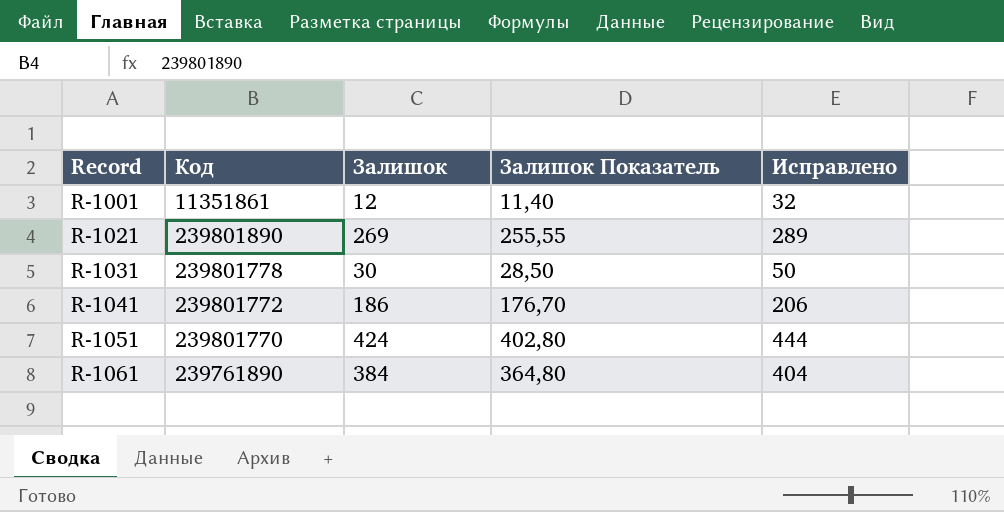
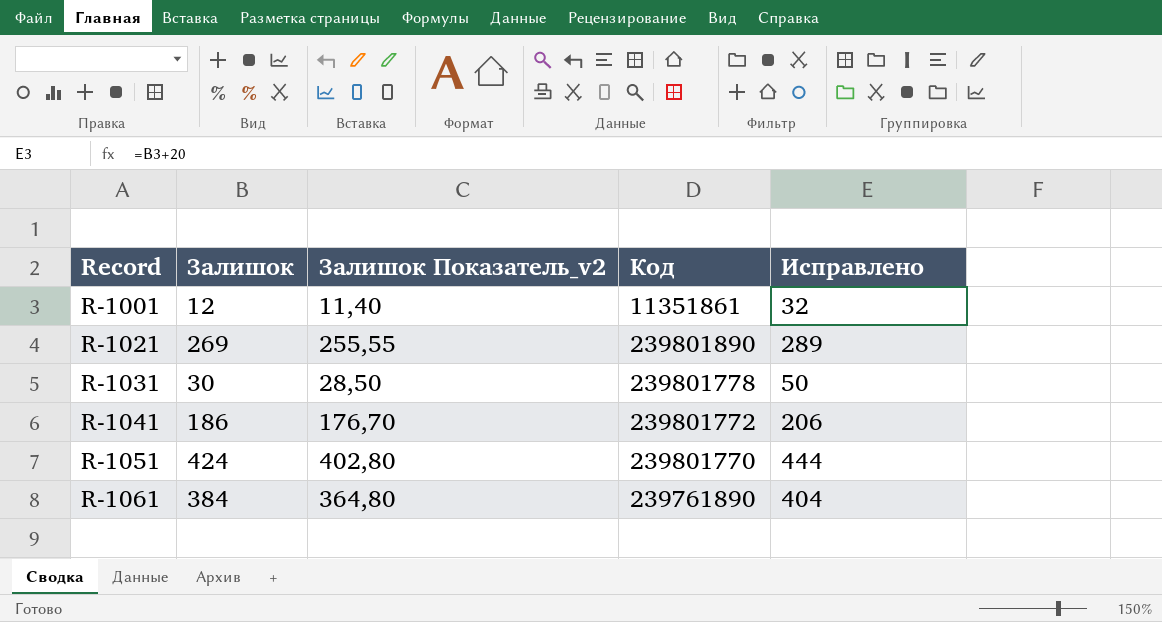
column name: Залишок Показатель -> Залишок Показатель_v2
column Код | position: 2 -> 4

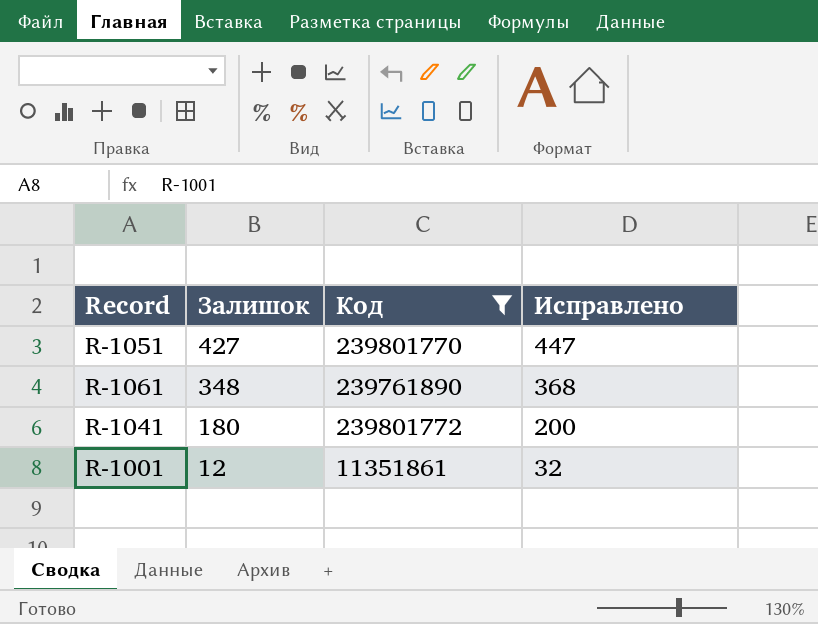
filter: none -> Код <= 239801772
row order: Record ascending -> Залишок descending
column Залишок Показатель_v2 | formula: [Залишок] * 0,95 -> none
R-1051 | Залишок: 424 -> 427
R-1051 | Исправлено: 444 -> 447
R-1061 | Залишок: 384 -> 348
R-1061 | Исправлено: 404 -> 368
R-1041 | Залишок: 186 -> 180
R-1041 | Исправлено: 206 -> 200

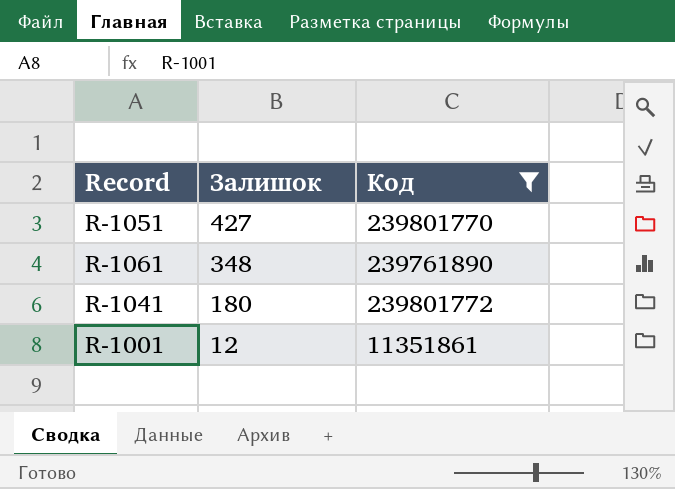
column Исправлено | formula: [Залишок] + 20 -> none

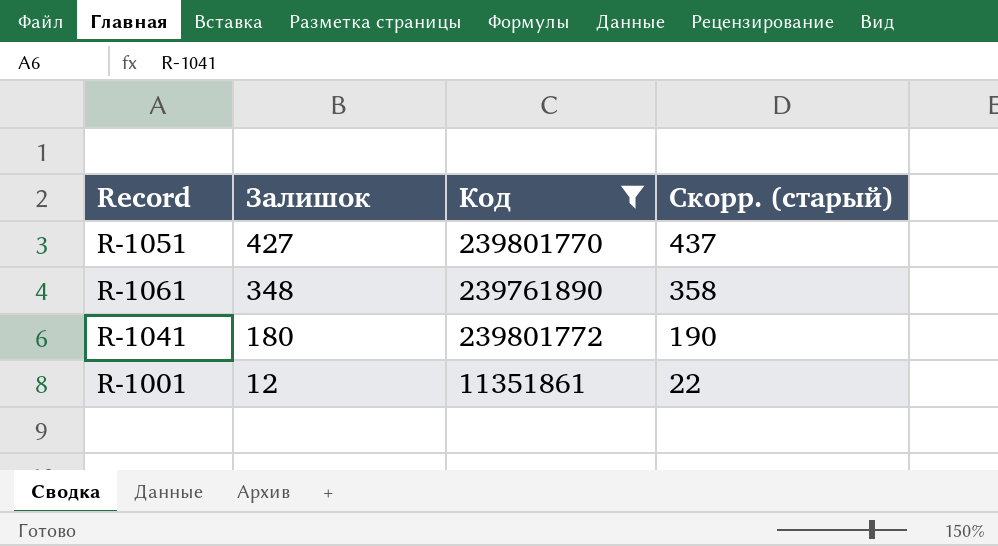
column Скорр. (старый) | formula: none -> [Залишок] + 10

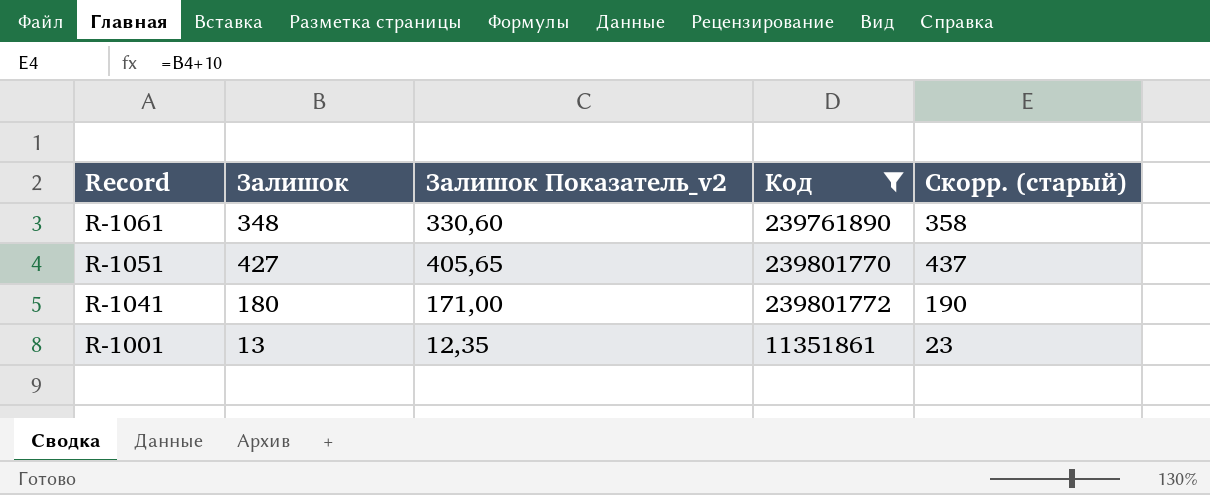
row order: Залишок descending -> Record descending
column Залишок Показатель_v2 | formula: none -> [Залишок] * 0,95
R-1001 | Залишок: 12 -> 13
R-1001 | Скорр. (старый): 22 -> 23

